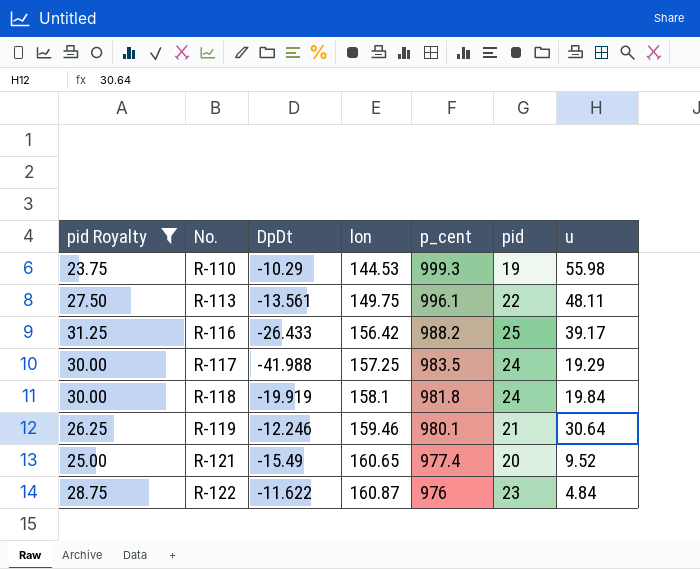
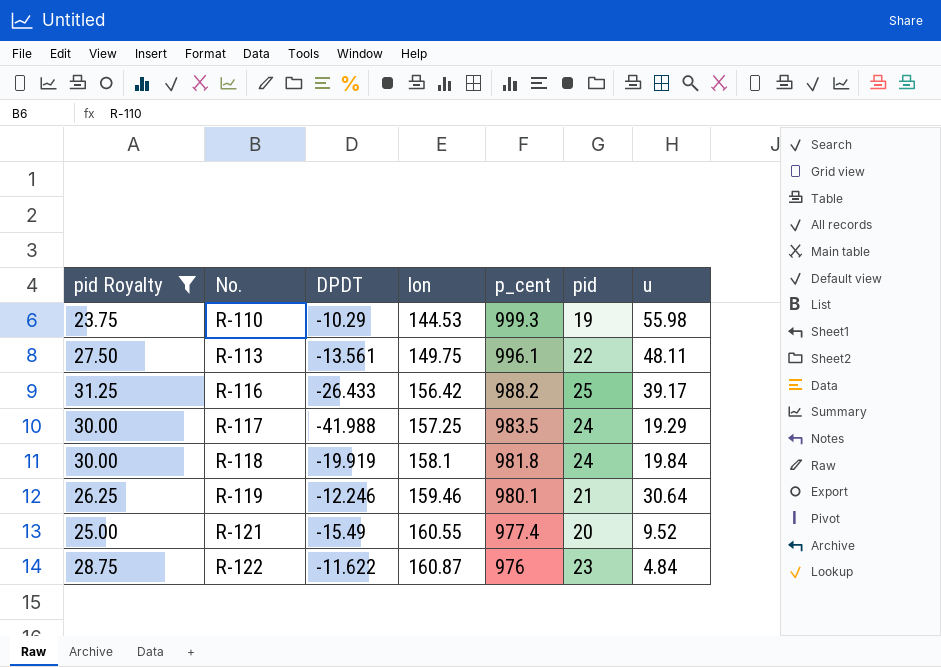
column name: DpDt -> DPDT
R-121 | lon: 160.65 -> 160.55

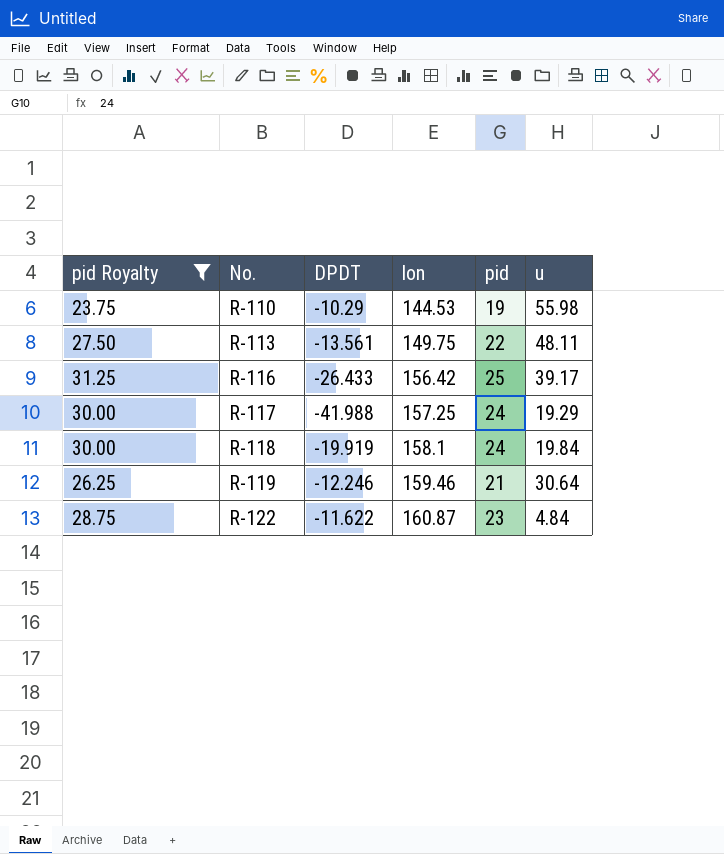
column p_cent | position: 5 -> none
row R-121: 25.00 | -15.49 | 160.55 | 977.4 | 20 | 9.52 -> none

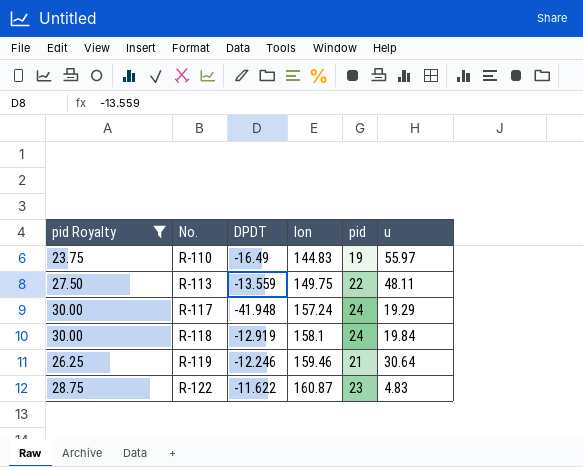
row R-116: 31.25 | -26.433 | 156.42 | 25 | 39.17 -> none
R-110 | DPDT: -10.29 -> -16.49
R-110 | lon: 144.53 -> 144.83
R-110 | u: 55.98 -> 55.97
R-113 | DPDT: -13.561 -> -13.559
R-117 | DPDT: -41.988 -> -41.948
R-117 | lon: 157.25 -> 157.24
R-118 | DPDT: -19.919 -> -12.919
R-122 | u: 4.84 -> 4.83

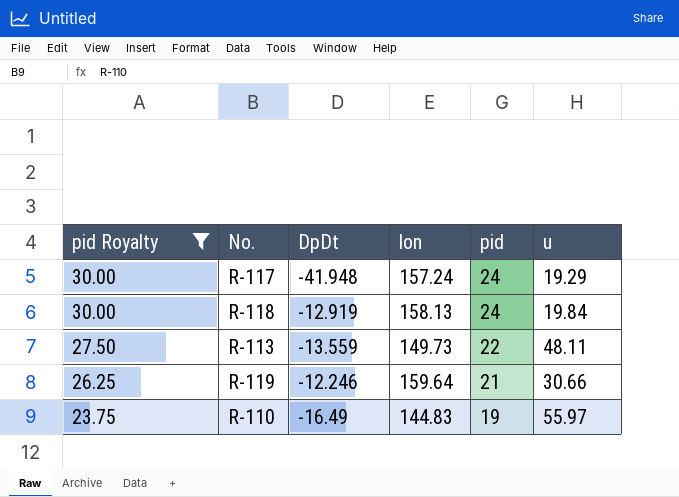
row order: No. ascending -> pid Royalty descending
column name: DPDT -> DpDt
row R-122: 28.75 | -11.622 | 160.87 | 23 | 4.83 -> none
R-118 | lon: 158.1 -> 158.13
R-113 | lon: 149.75 -> 149.73
R-119 | lon: 159.46 -> 159.64
R-119 | u: 30.64 -> 30.66

